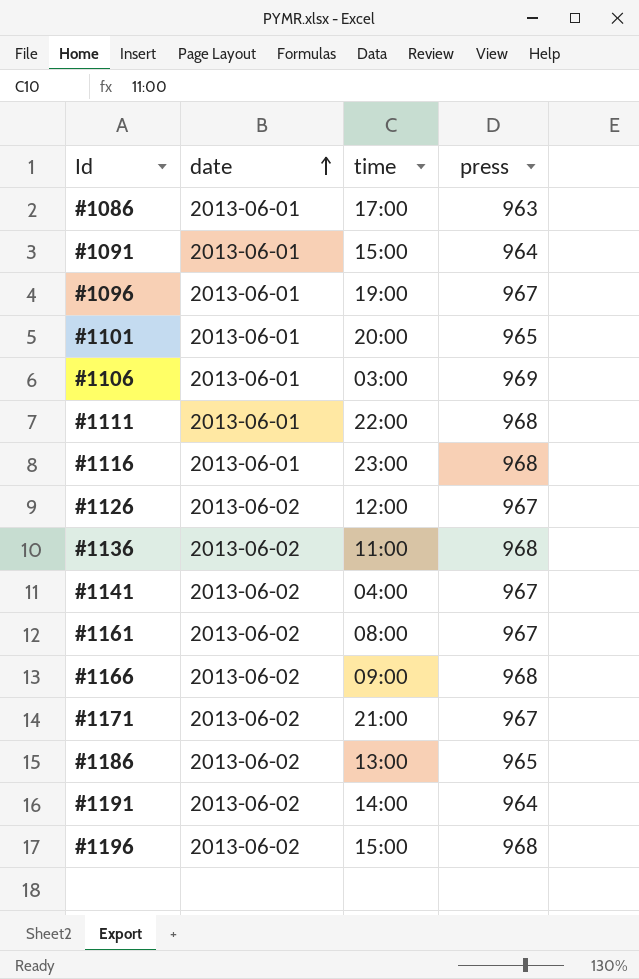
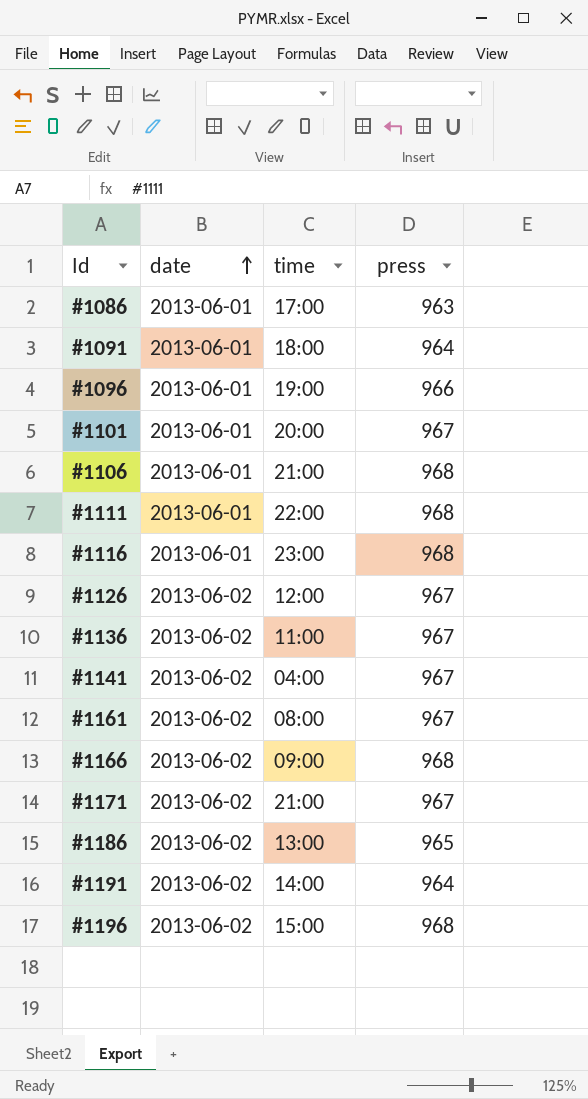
#1091 | time: 15:00 -> 18:00
#1096 | press: 967 -> 966
#1101 | press: 965 -> 967
#1106 | time: 03:00 -> 21:00
#1106 | press: 969 -> 968
#1136 | press: 968 -> 967

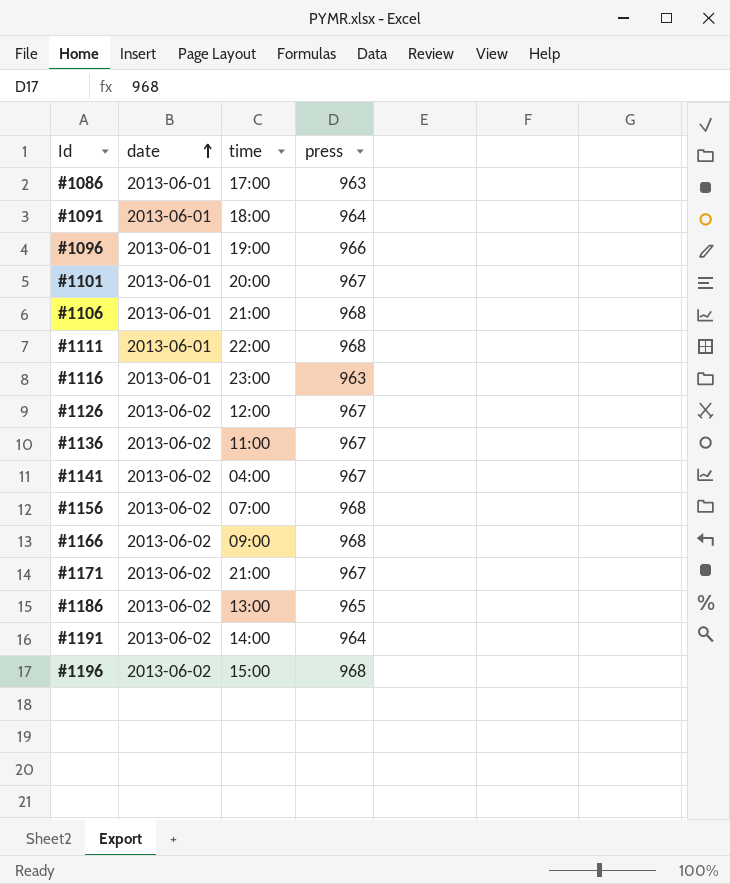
row #1161: 2013-06-02 | 08:00 | 967 -> none
#1116 | press: 968 -> 963
row #1156: none -> 2013-06-02 | 07:00 | 968

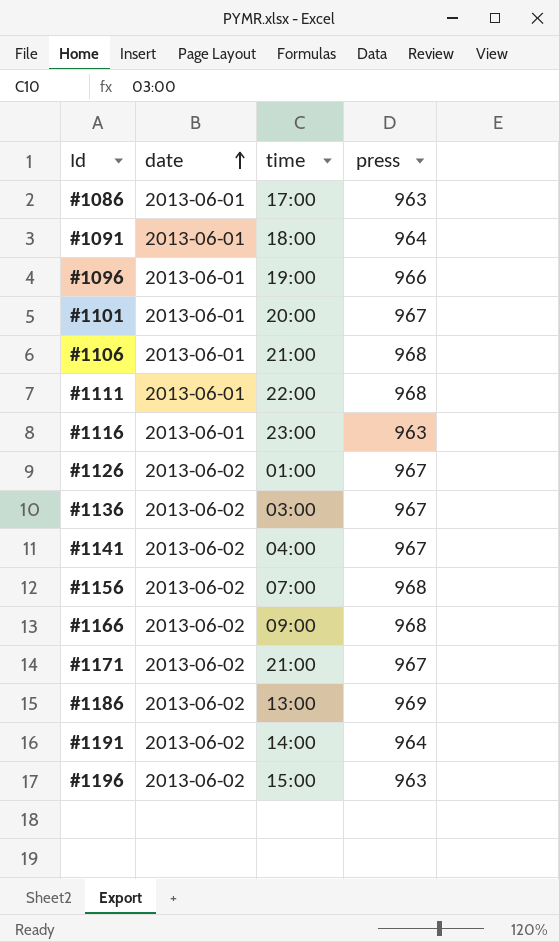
#1126 | time: 12:00 -> 01:00
#1136 | time: 11:00 -> 03:00
#1186 | press: 965 -> 969
#1196 | press: 968 -> 963

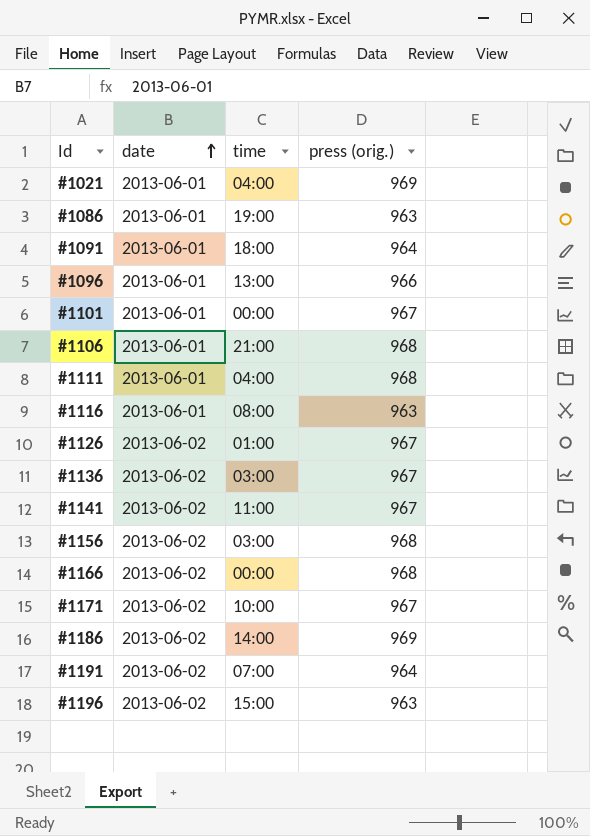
column name: press -> press (orig.)
row #1021: none -> 2013-06-01 | 04:00 | 969
#1086 | time: 17:00 -> 19:00
#1096 | time: 19:00 -> 13:00
#1101 | time: 20:00 -> 00:00
#1111 | time: 22:00 -> 04:00
#1116 | time: 23:00 -> 08:00
#1141 | time: 04:00 -> 11:00
#1156 | time: 07:00 -> 03:00
#1166 | time: 09:00 -> 00:00
#1171 | time: 21:00 -> 10:00
#1186 | time: 13:00 -> 14:00
#1191 | time: 14:00 -> 07:00

